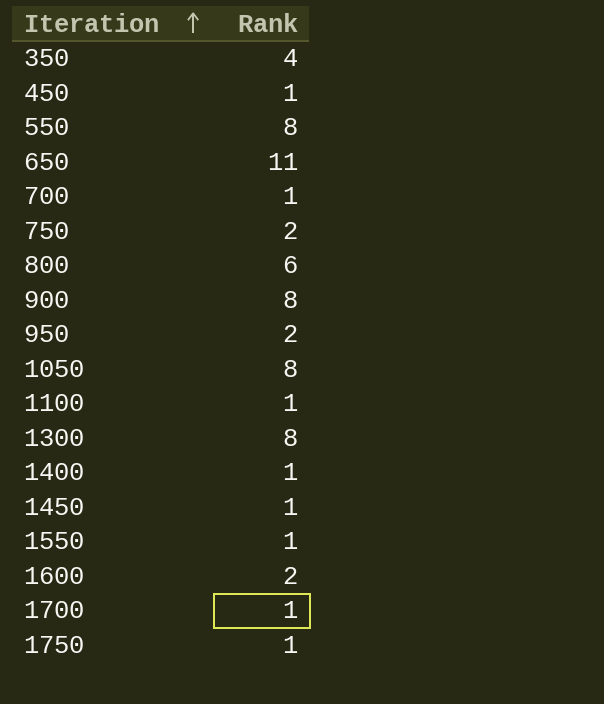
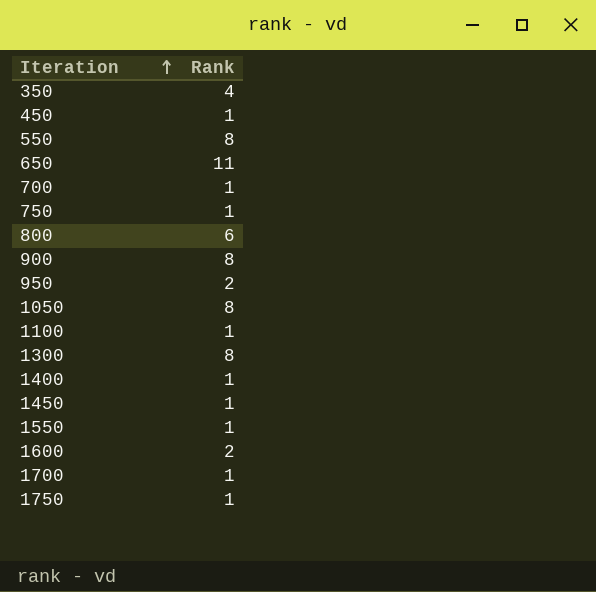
750 | Rank: 2 -> 1

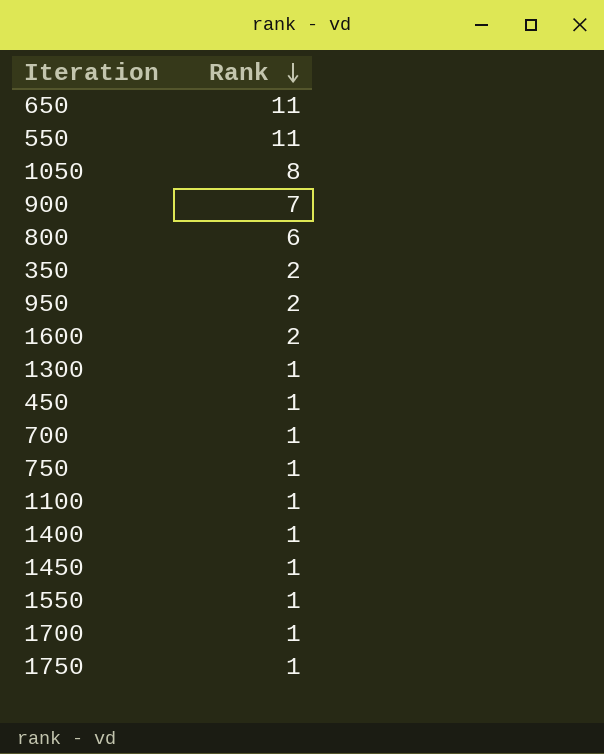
row order: Iteration ascending -> Rank descending
550 | Rank: 8 -> 11
900 | Rank: 8 -> 7
350 | Rank: 4 -> 2
1300 | Rank: 8 -> 1

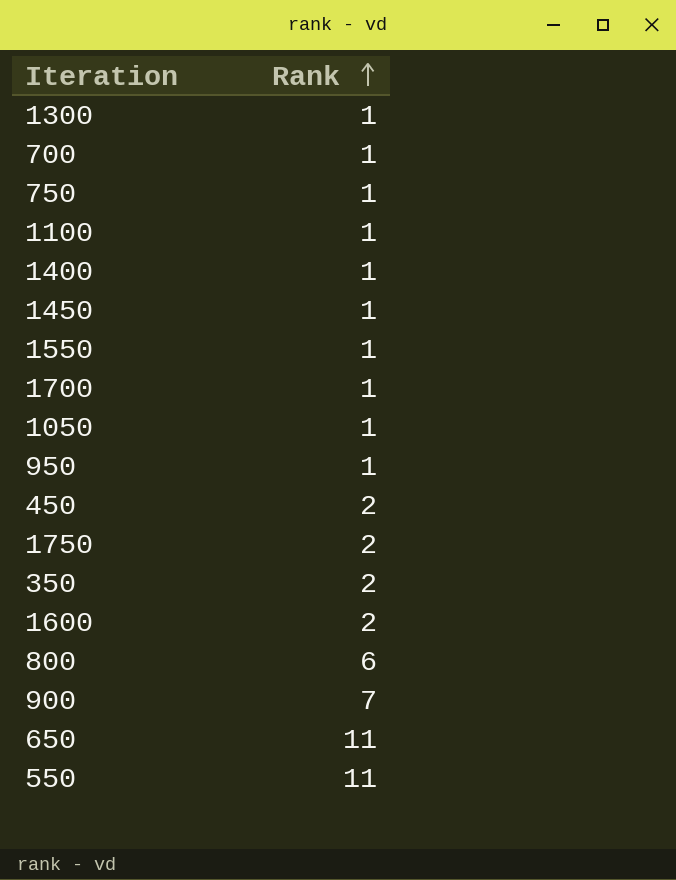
row order: Rank descending -> Rank ascending
1050 | Rank: 8 -> 1
950 | Rank: 2 -> 1
450 | Rank: 1 -> 2
1750 | Rank: 1 -> 2

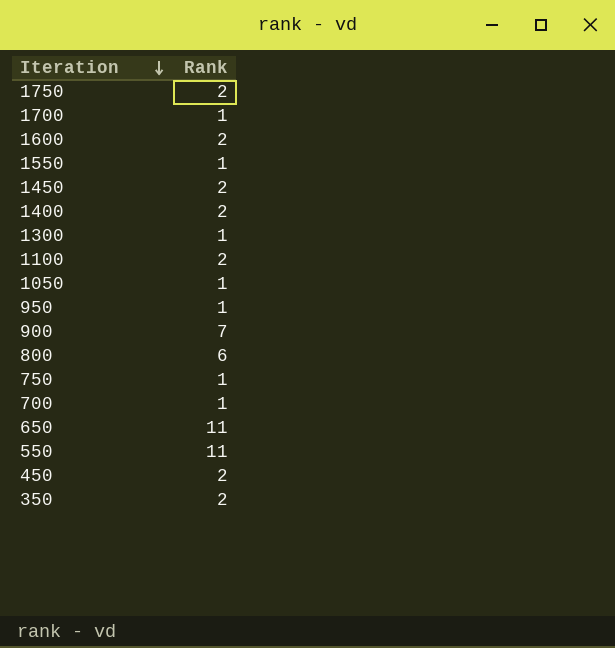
row order: Rank ascending -> Iteration descending
1450 | Rank: 1 -> 2
1400 | Rank: 1 -> 2
1100 | Rank: 1 -> 2

